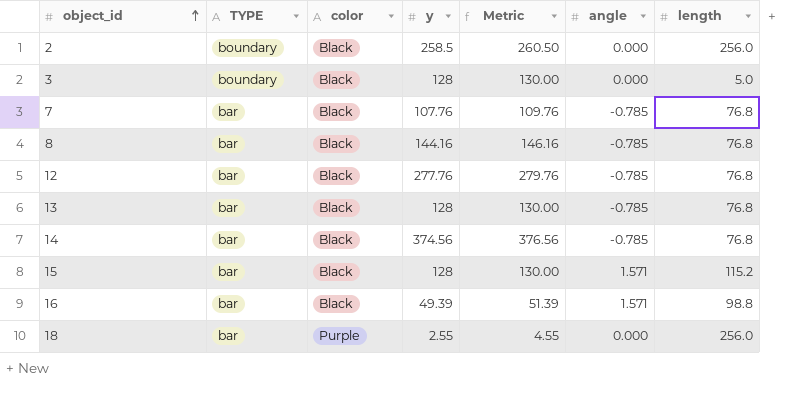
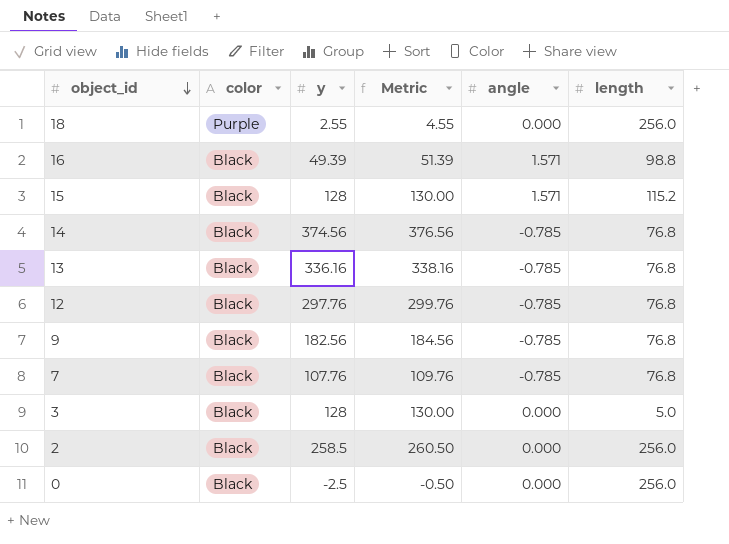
row order: object_id ascending -> object_id descending
column TYPE | position: 2 -> none
row 8: bar | Black | 144.16 | 146.16 | -0.785 | 76.8 -> none
13 | y: 128 -> 336.16
13 | Metric: 130.00 -> 338.16
12 | y: 277.76 -> 297.76
12 | Metric: 279.76 -> 299.76
row 9: none -> Black | 182.56 | 184.56 | -0.785 | 76.8
row 0: none -> Black | -2.5 | -0.50 | 0.000 | 256.0

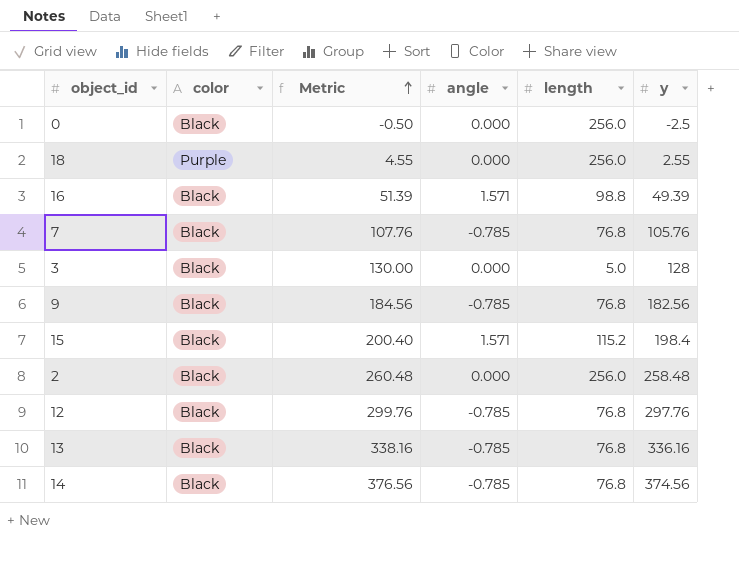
row order: object_id descending -> Metric ascending
column y | position: 3 -> 6
7 | Metric: 109.76 -> 107.76
7 | y: 107.76 -> 105.76
15 | Metric: 130.00 -> 200.40
15 | y: 128 -> 198.4
2 | Metric: 260.50 -> 260.48
2 | y: 258.5 -> 258.48

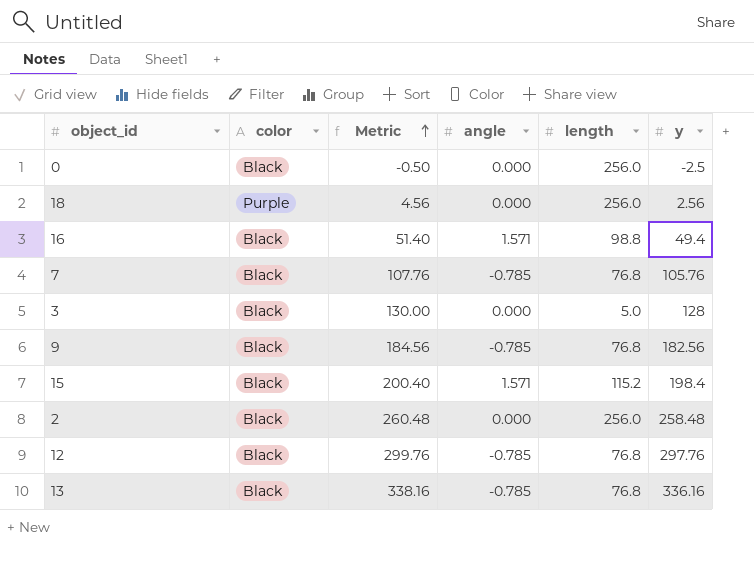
row 14: Black | 376.56 | -0.785 | 76.8 | 374.56 -> none
18 | Metric: 4.55 -> 4.56
18 | y: 2.55 -> 2.56
16 | Metric: 51.39 -> 51.40
16 | y: 49.39 -> 49.4

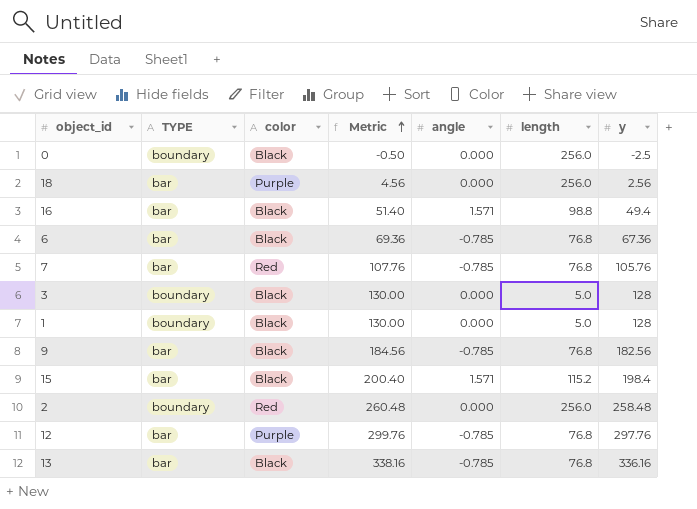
column TYPE | position: none -> 2
row 6: none -> bar | Black | 69.36 | -0.785 | 76.8 | 67.36
7 | color: Black -> Red
row 1: none -> boundary | Black | 130.00 | 0.000 | 5.0 | 128
2 | color: Black -> Red
12 | color: Black -> Purple

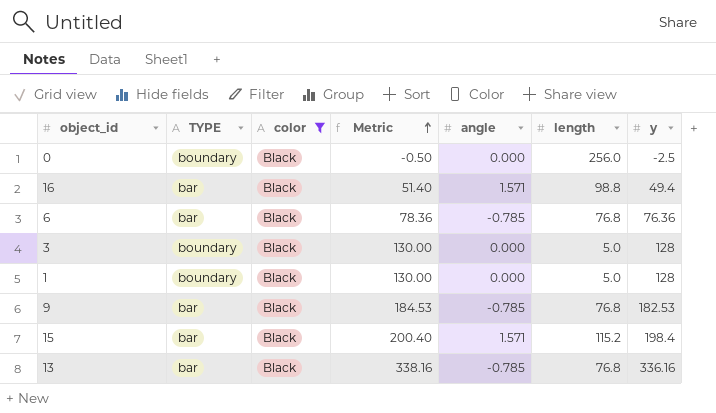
filter: none -> color = Black
6 | Metric: 69.36 -> 78.36
6 | y: 67.36 -> 76.36
9 | Metric: 184.56 -> 184.53
9 | y: 182.56 -> 182.53

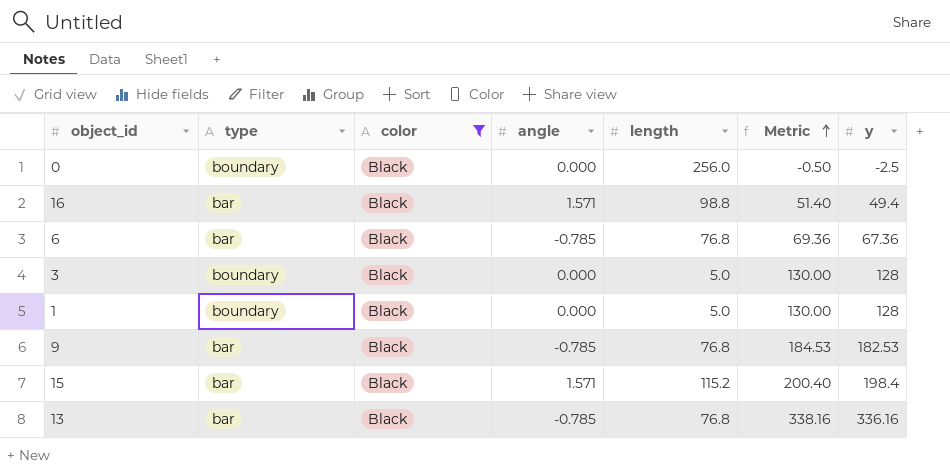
column name: TYPE -> type
column Metric | position: 4 -> 6
6 | Metric: 78.36 -> 69.36
6 | y: 76.36 -> 67.36

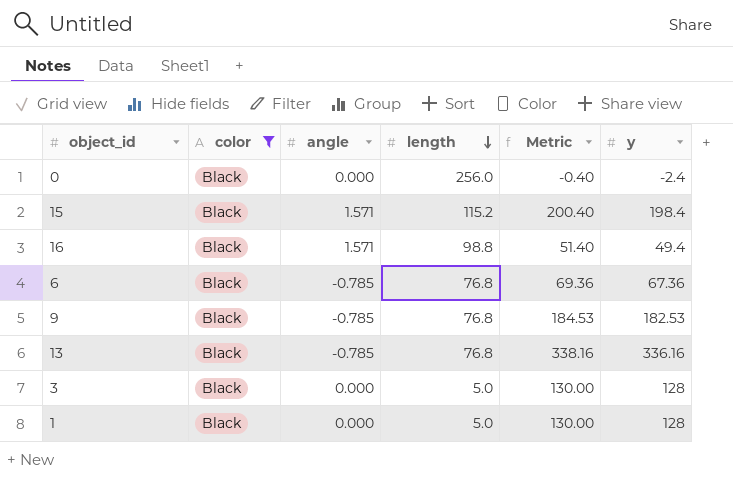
row order: Metric ascending -> length descending
column type | position: 2 -> none
0 | Metric: -0.50 -> -0.40
0 | y: -2.5 -> -2.4

